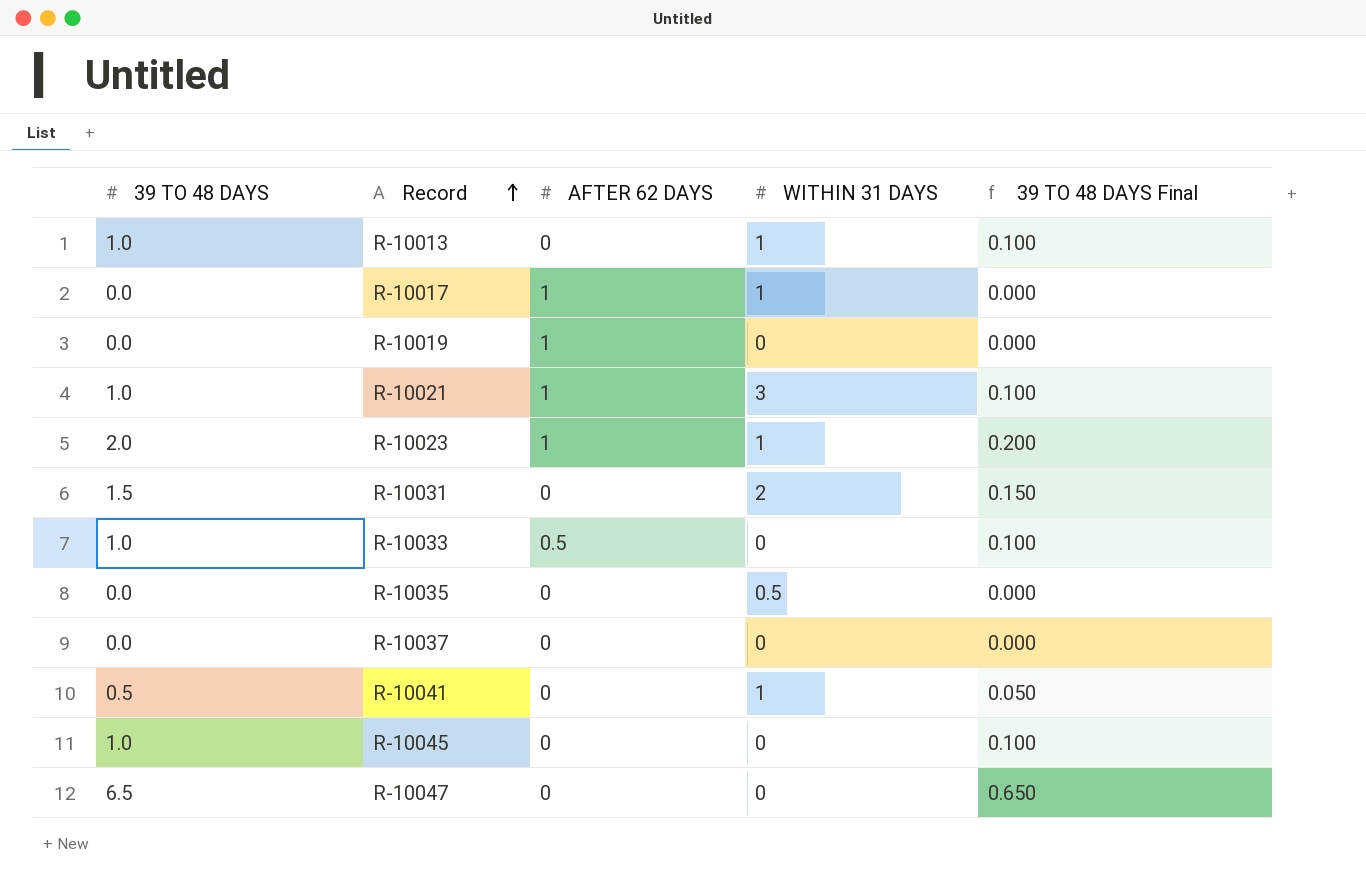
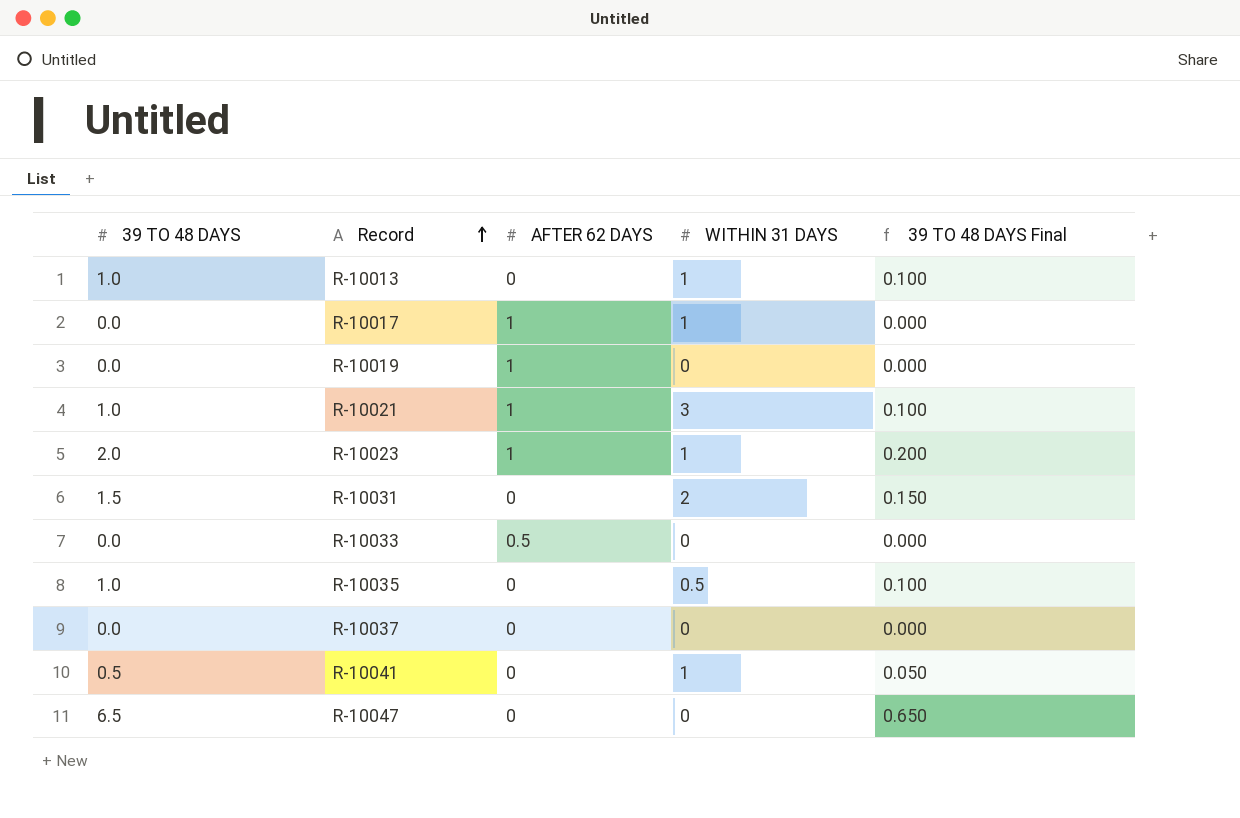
row R-10045: 1.0 | 0 | 0 | 0.100 -> none
R-10033 | 39 TO 48 DAYS: 1.0 -> 0.0
R-10033 | 39 TO 48 DAYS Final: 0.100 -> 0.000
R-10035 | 39 TO 48 DAYS: 0.0 -> 1.0
R-10035 | 39 TO 48 DAYS Final: 0.000 -> 0.100

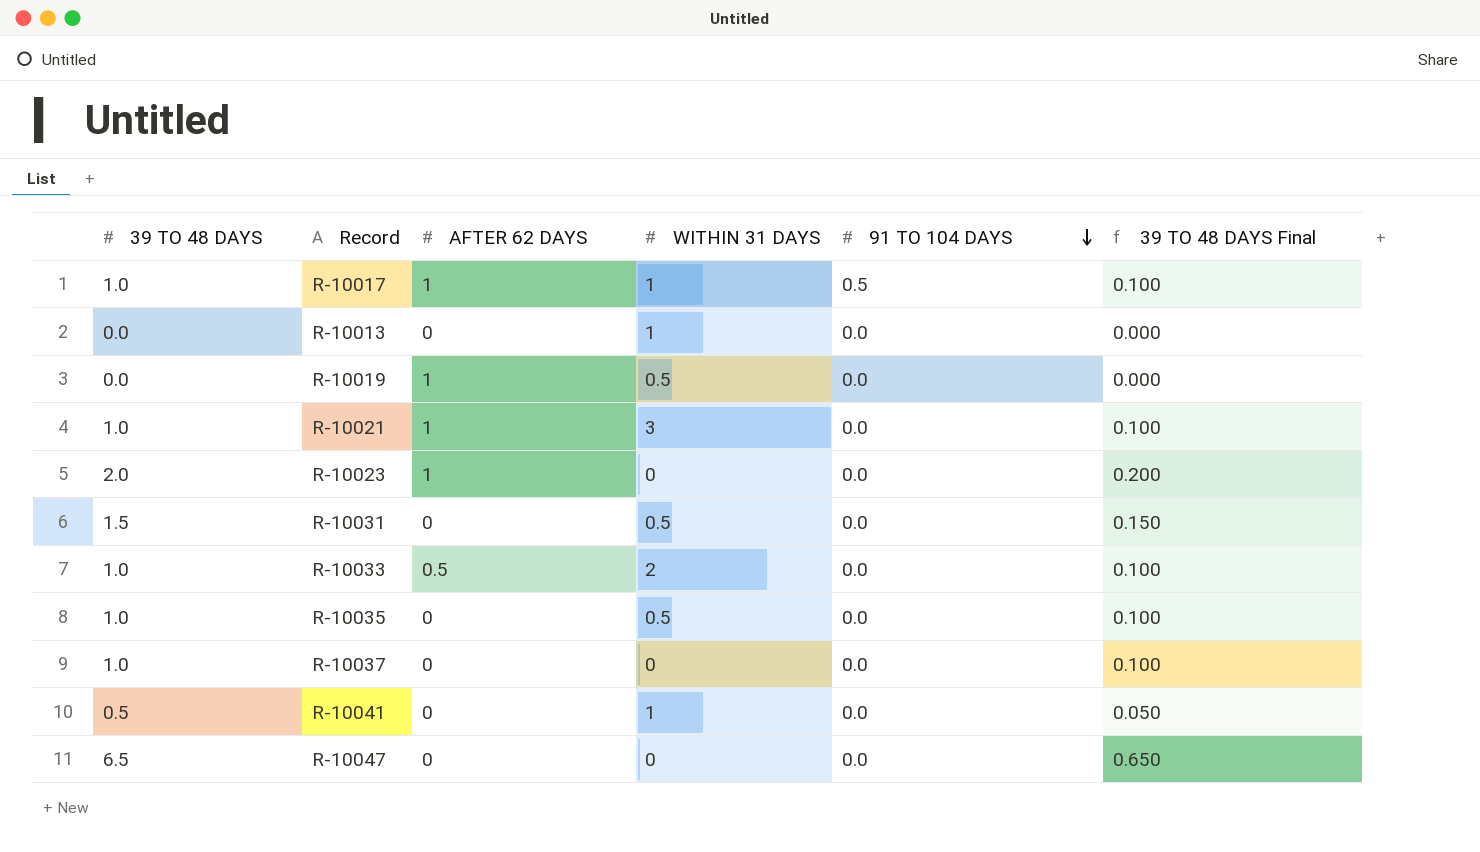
row order: Record ascending -> 91 TO 104 DAYS descending
column 91 TO 104 DAYS | position: none -> 5
R-10017 | 39 TO 48 DAYS: 0.0 -> 1.0
R-10017 | 39 TO 48 DAYS Final: 0.000 -> 0.100
R-10013 | 39 TO 48 DAYS: 1.0 -> 0.0
R-10013 | 39 TO 48 DAYS Final: 0.100 -> 0.000
R-10019 | WITHIN 31 DAYS: 0 -> 0.5
R-10023 | WITHIN 31 DAYS: 1 -> 0
R-10031 | WITHIN 31 DAYS: 2 -> 0.5
R-10033 | 39 TO 48 DAYS: 0.0 -> 1.0
R-10033 | WITHIN 31 DAYS: 0 -> 2
R-10033 | 39 TO 48 DAYS Final: 0.000 -> 0.100
R-10037 | 39 TO 48 DAYS: 0.0 -> 1.0
R-10037 | 39 TO 48 DAYS Final: 0.000 -> 0.100

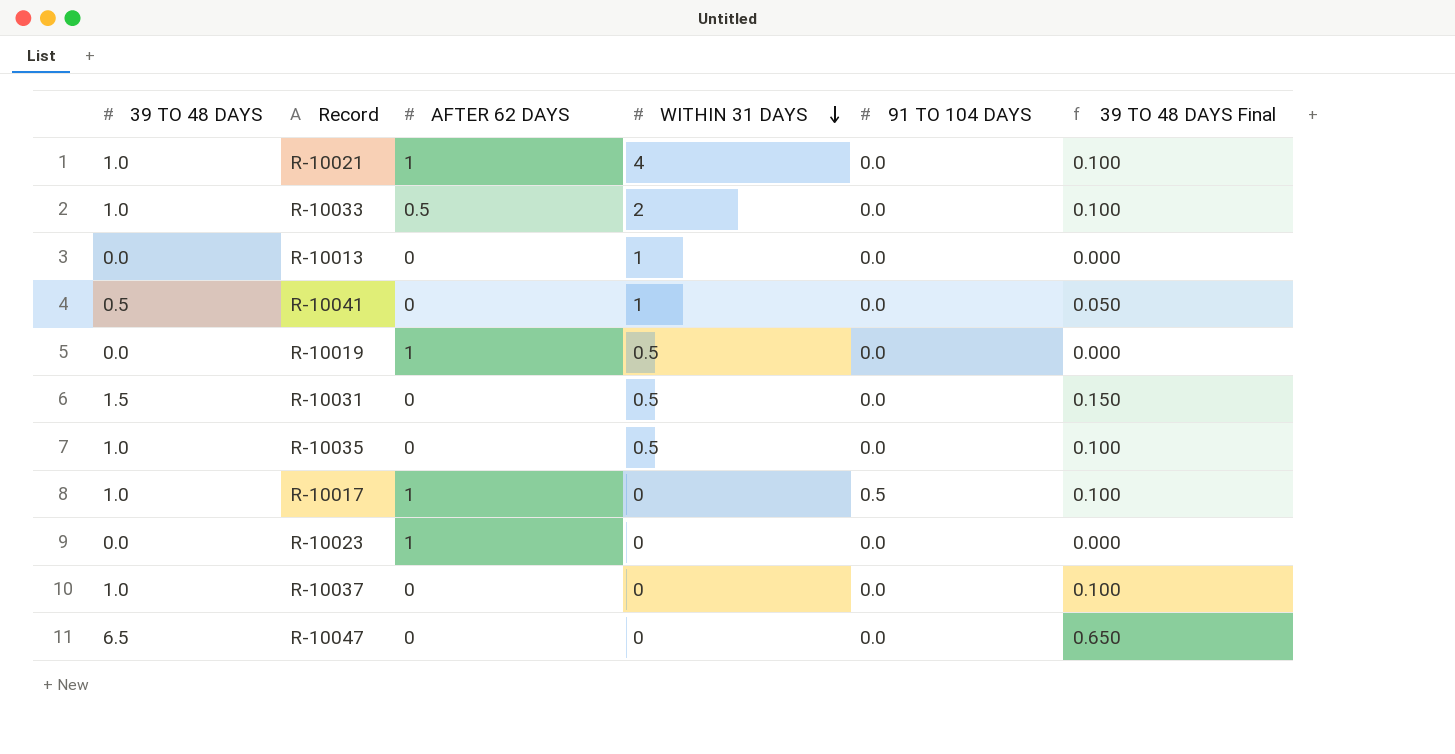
row order: 91 TO 104 DAYS descending -> WITHIN 31 DAYS descending
R-10021 | WITHIN 31 DAYS: 3 -> 4
R-10017 | WITHIN 31 DAYS: 1 -> 0
R-10023 | 39 TO 48 DAYS: 2.0 -> 0.0
R-10023 | 39 TO 48 DAYS Final: 0.200 -> 0.000

